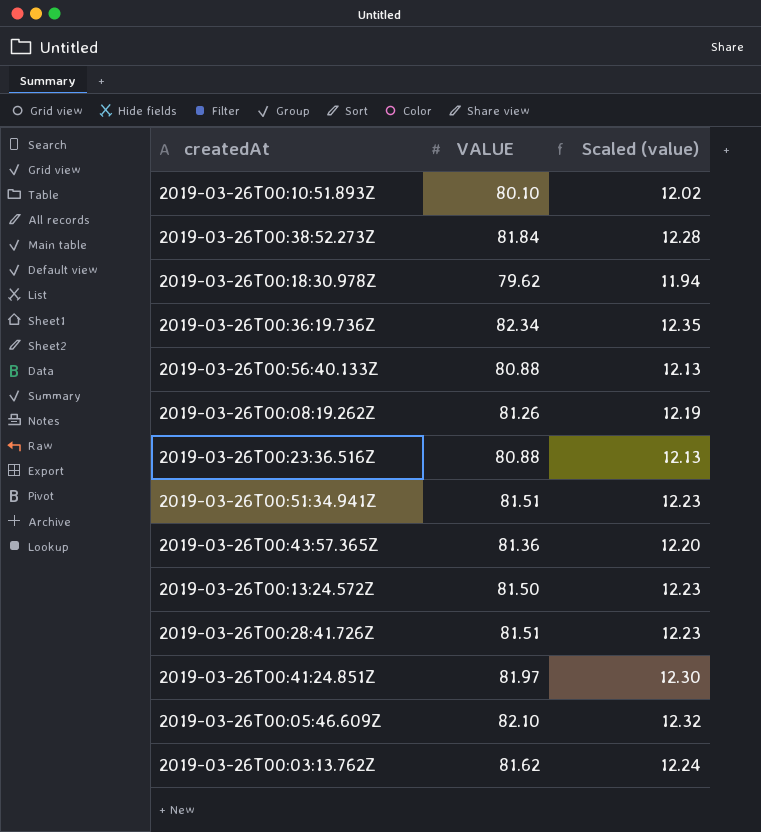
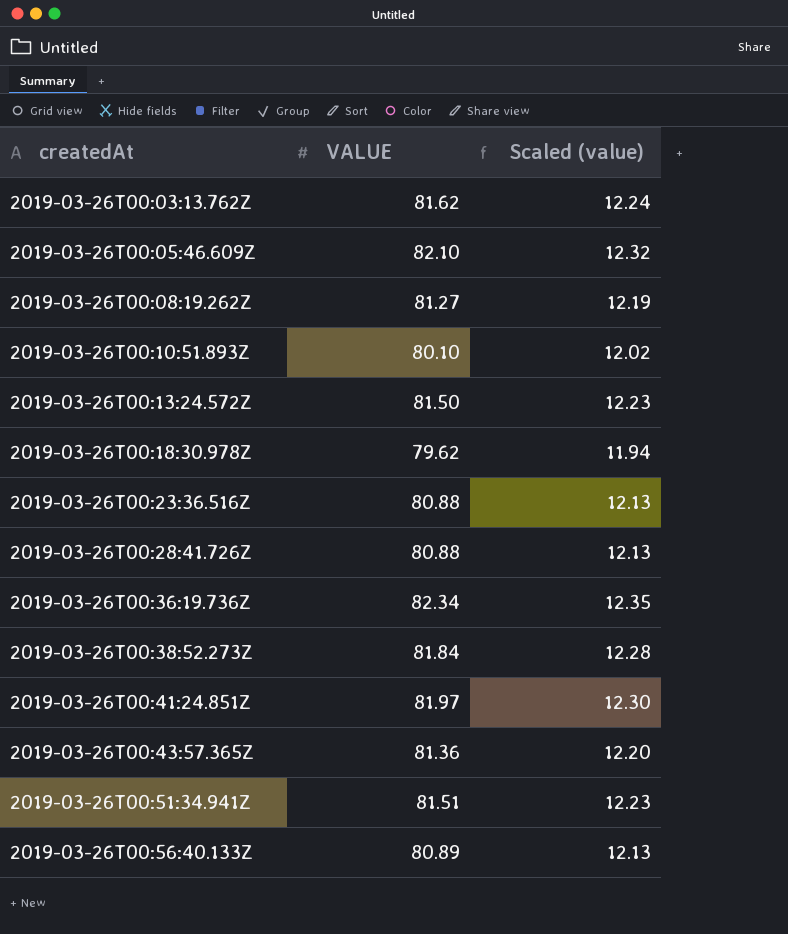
row order: none -> createdAt ascending
2019-03-26T00:08:19.262Z | VALUE: 81.26 -> 81.27
2019-03-26T00:28:41.726Z | VALUE: 81.51 -> 80.88
2019-03-26T00:28:41.726Z | Scaled (value): 12.23 -> 12.13
2019-03-26T00:56:40.133Z | VALUE: 80.88 -> 80.89

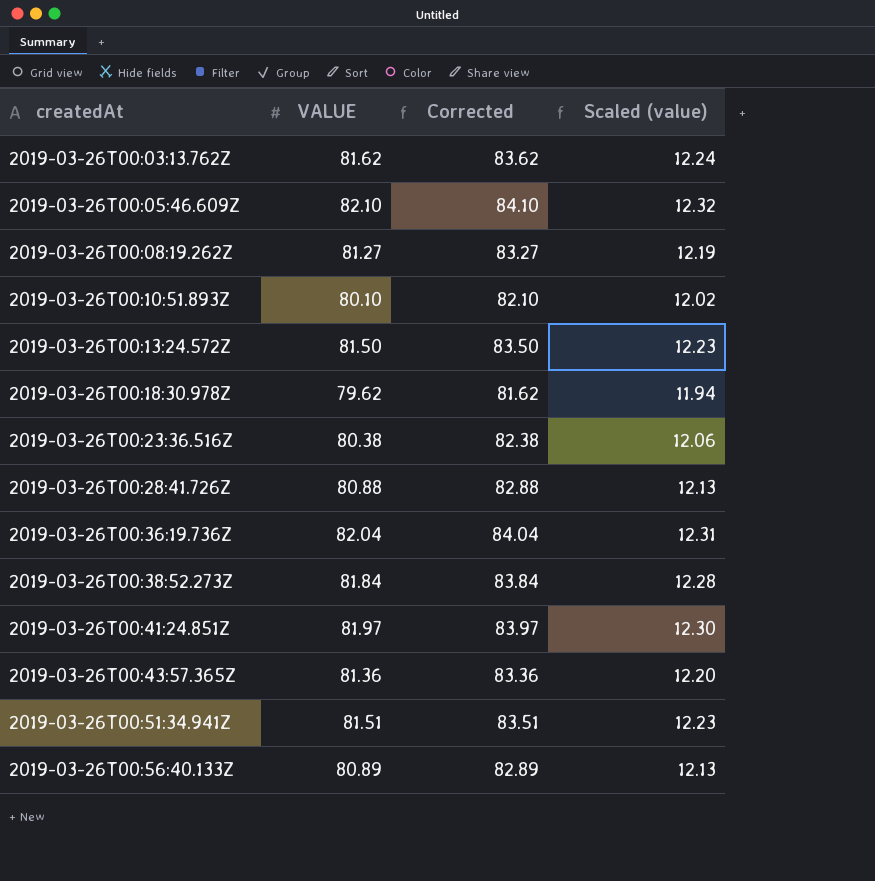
column Corrected | formula: none -> [VALUE] + 2
2019-03-26T00:23:36.516Z | VALUE: 80.88 -> 80.38
2019-03-26T00:23:36.516Z | Scaled (value): 12.13 -> 12.06
2019-03-26T00:36:19.736Z | VALUE: 82.34 -> 82.04
2019-03-26T00:36:19.736Z | Scaled (value): 12.35 -> 12.31

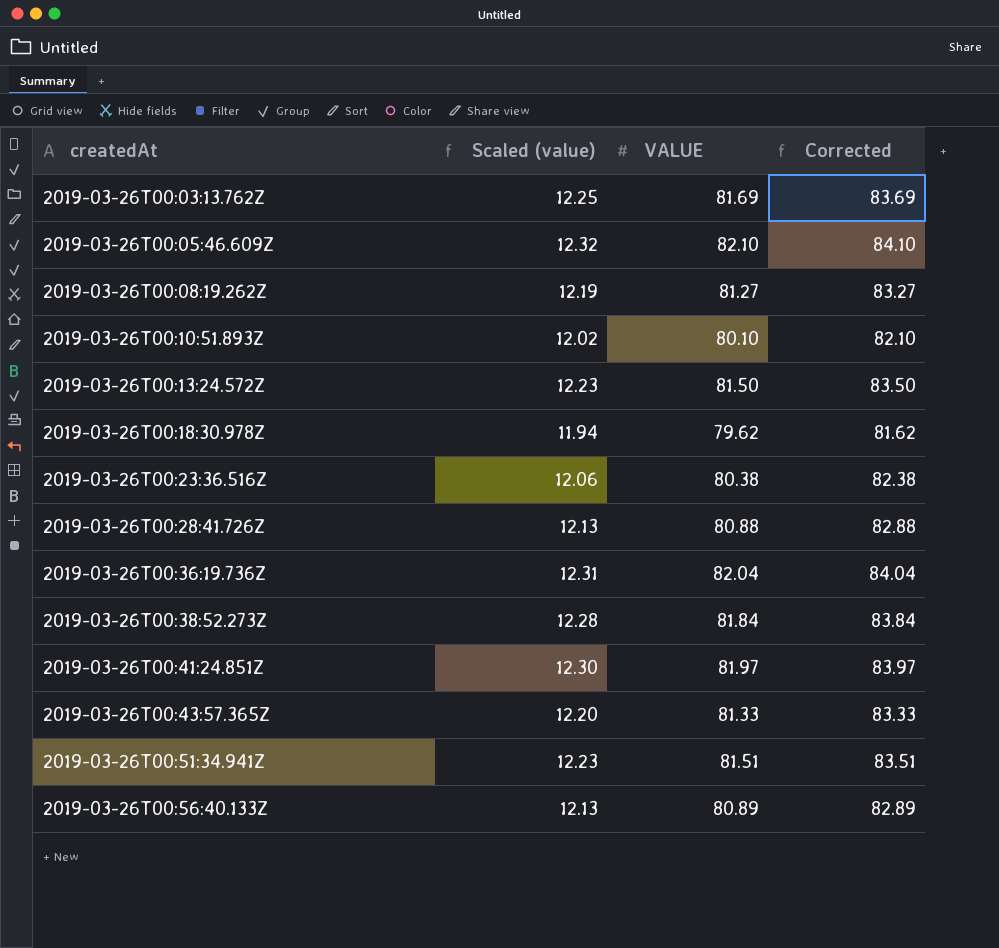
column Scaled (value) | position: 4 -> 2
2019-03-26T00:03:13.762Z | Scaled (value): 12.24 -> 12.25
2019-03-26T00:03:13.762Z | VALUE: 81.62 -> 81.69
2019-03-26T00:03:13.762Z | Corrected: 83.62 -> 83.69
2019-03-26T00:43:57.365Z | VALUE: 81.36 -> 81.33
2019-03-26T00:43:57.365Z | Corrected: 83.36 -> 83.33

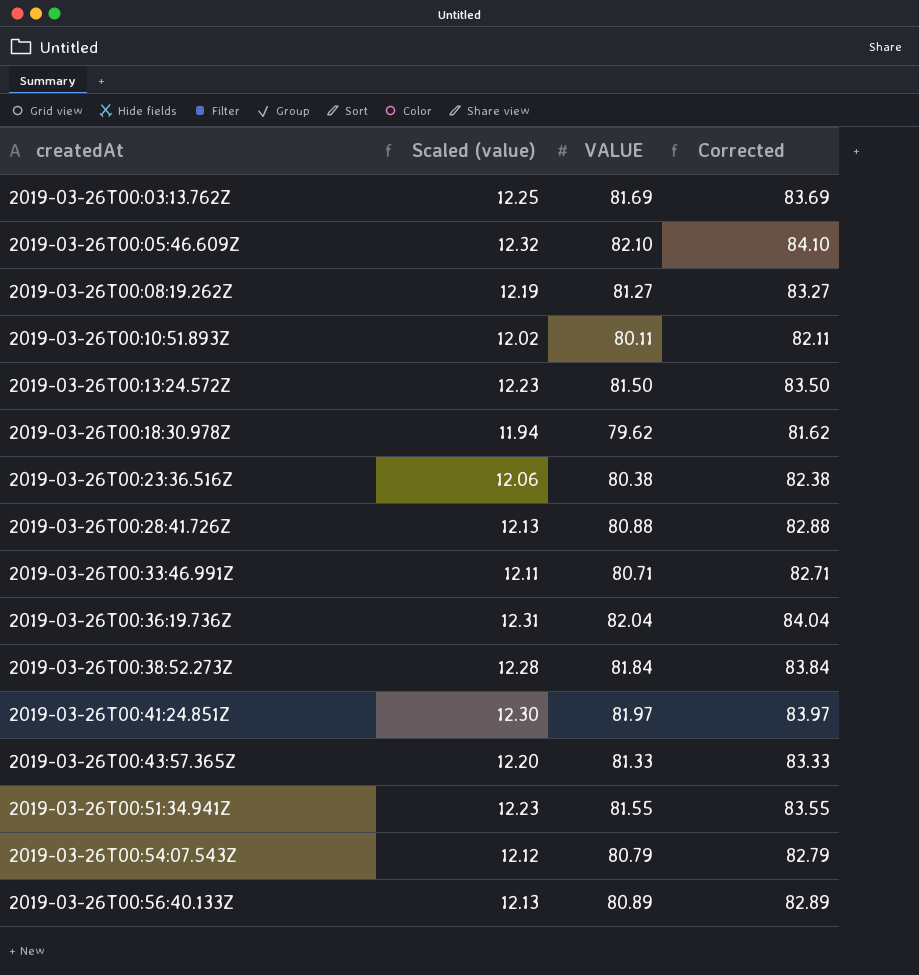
2019-03-26T00:10:51.893Z | VALUE: 80.10 -> 80.11
2019-03-26T00:10:51.893Z | Corrected: 82.10 -> 82.11
row 2019-03-26T00:33:46.991Z: none -> 12.11 | 80.71 | 82.71
2019-03-26T00:51:34.941Z | VALUE: 81.51 -> 81.55
2019-03-26T00:51:34.941Z | Corrected: 83.51 -> 83.55
row 2019-03-26T00:54:07.543Z: none -> 12.12 | 80.79 | 82.79

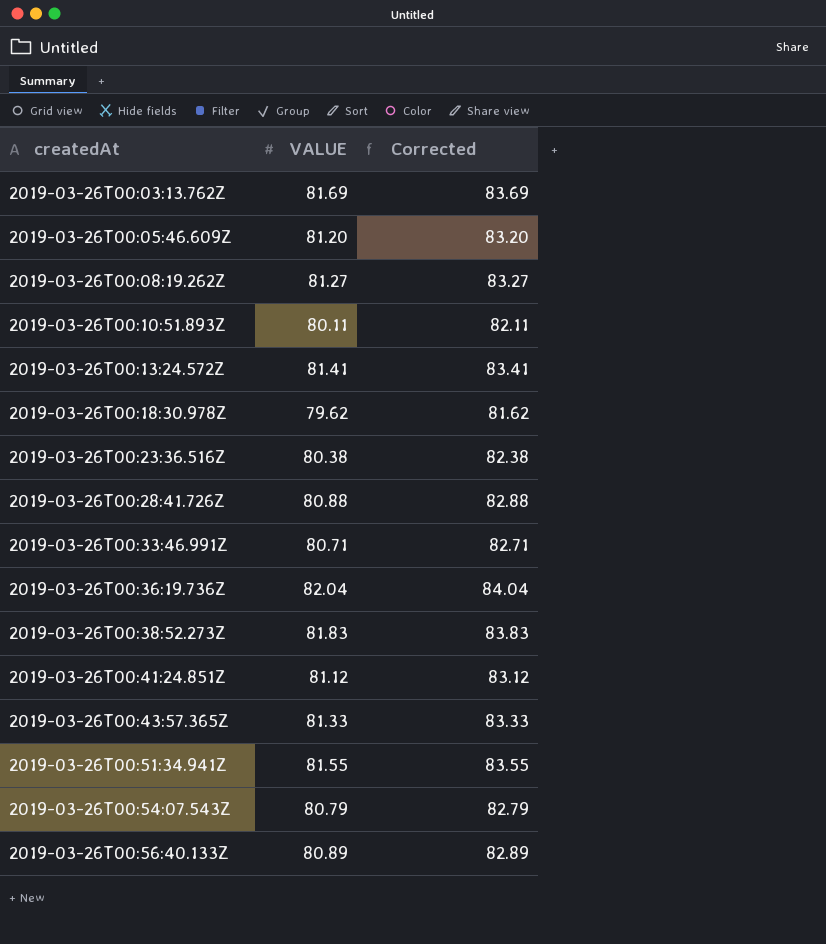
column Scaled (value) | formula: [VALUE] * 0.15 -> none
2019-03-26T00:05:46.609Z | VALUE: 82.10 -> 81.20
2019-03-26T00:05:46.609Z | Corrected: 84.10 -> 83.20
2019-03-26T00:13:24.572Z | VALUE: 81.50 -> 81.41
2019-03-26T00:13:24.572Z | Corrected: 83.50 -> 83.41
2019-03-26T00:38:52.273Z | VALUE: 81.84 -> 81.83
2019-03-26T00:38:52.273Z | Corrected: 83.84 -> 83.83
2019-03-26T00:41:24.851Z | VALUE: 81.97 -> 81.12
2019-03-26T00:41:24.851Z | Corrected: 83.97 -> 83.12

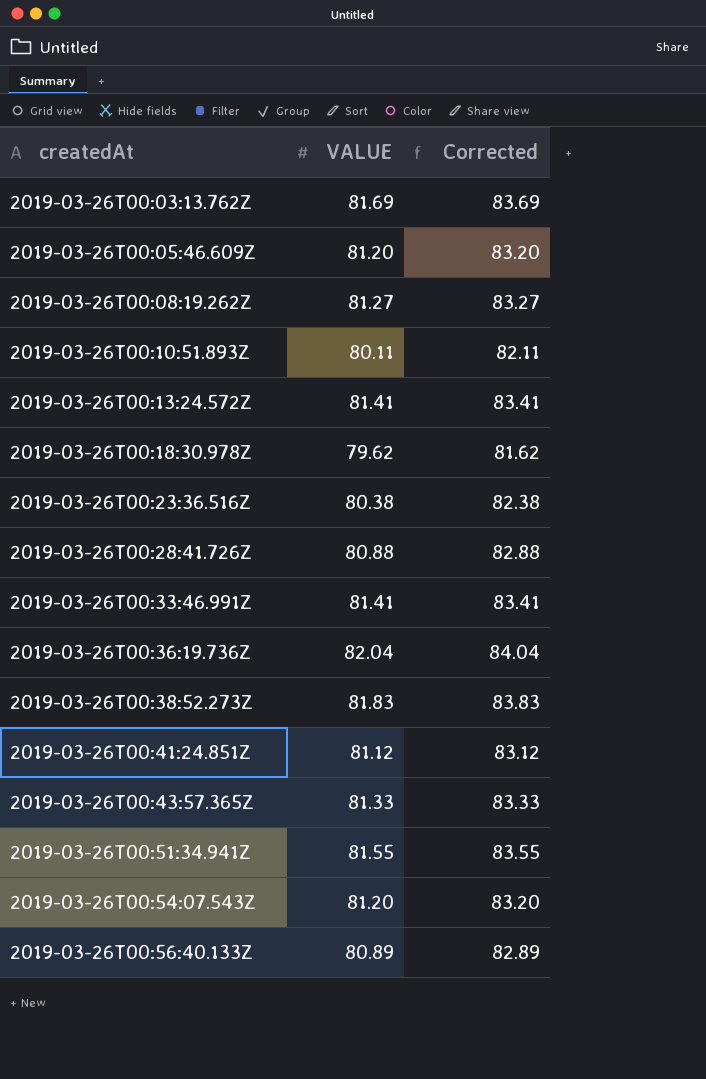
2019-03-26T00:33:46.991Z | VALUE: 80.71 -> 81.41
2019-03-26T00:33:46.991Z | Corrected: 82.71 -> 83.41
2019-03-26T00:54:07.543Z | VALUE: 80.79 -> 81.20
2019-03-26T00:54:07.543Z | Corrected: 82.79 -> 83.20

